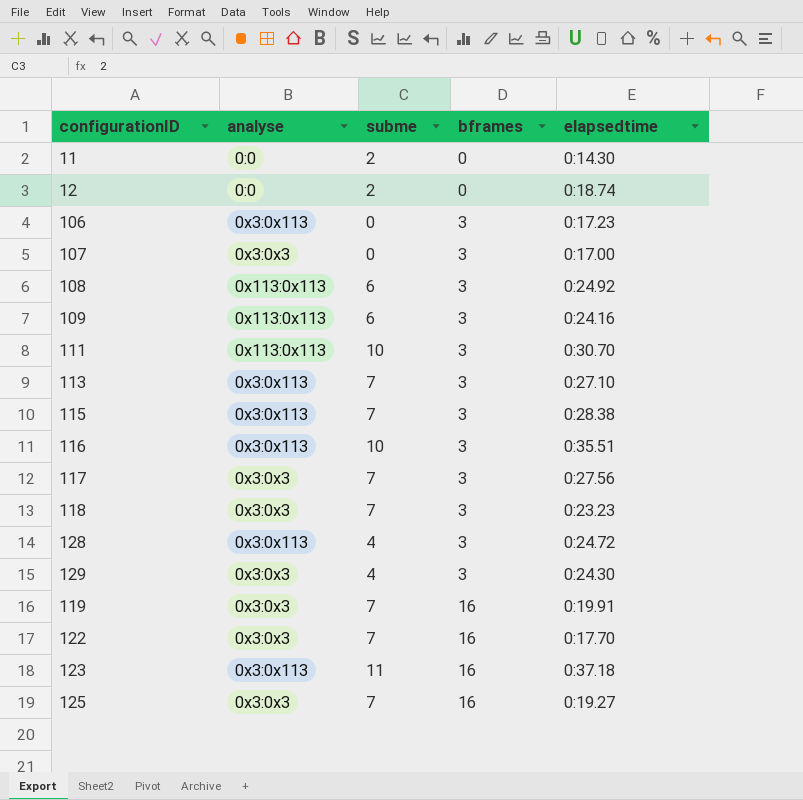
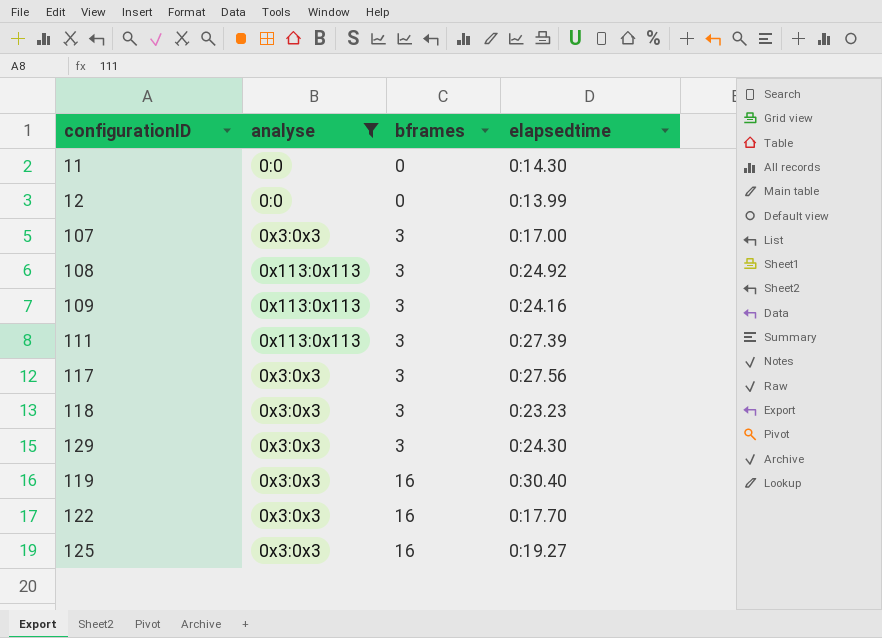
filter: none -> analyse != 0x3:0x113
column subme | position: 3 -> none
12 | elapsedtime: 0:18.74 -> 0:13.99
111 | elapsedtime: 0:30.70 -> 0:27.39
119 | elapsedtime: 0:19.91 -> 0:30.40

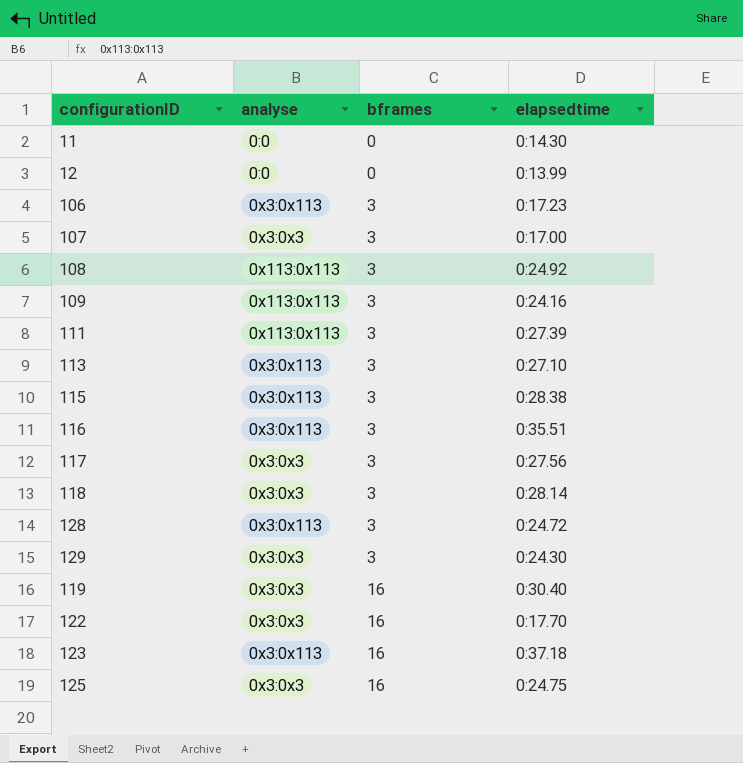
filter: analyse != 0x3:0x113 -> none
118 | elapsedtime: 0:23.23 -> 0:28.14
125 | elapsedtime: 0:19.27 -> 0:24.75

